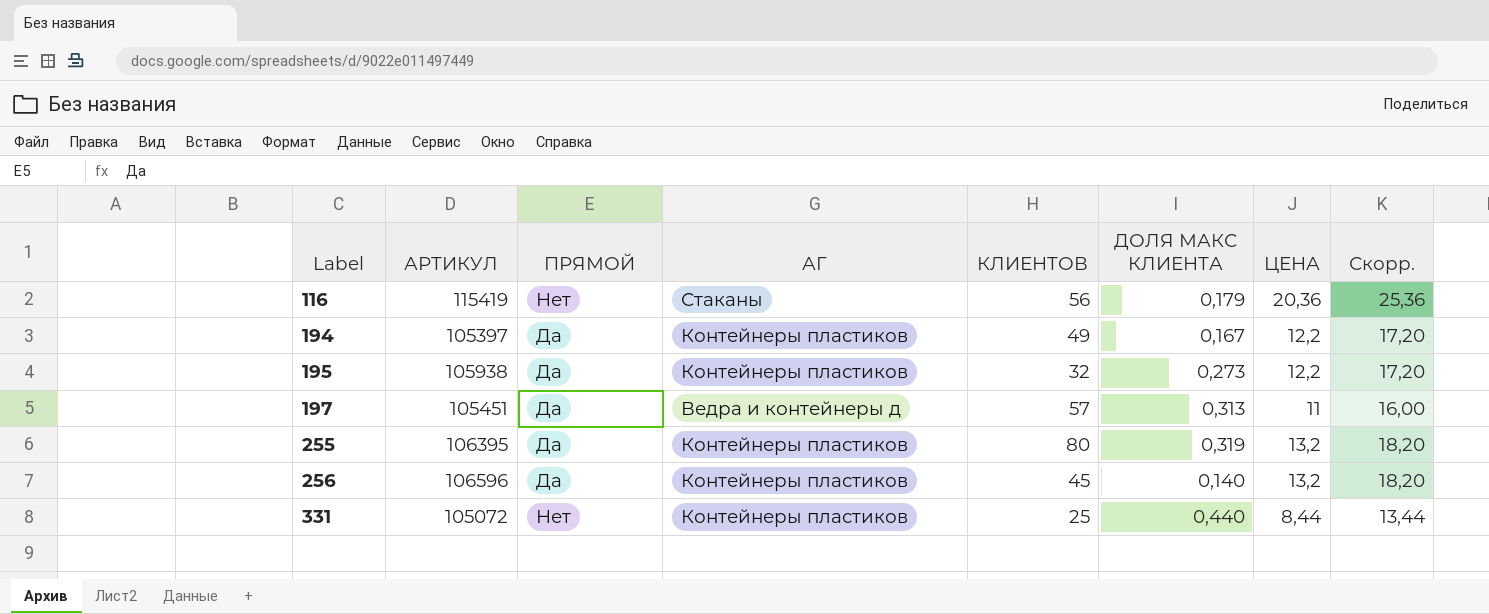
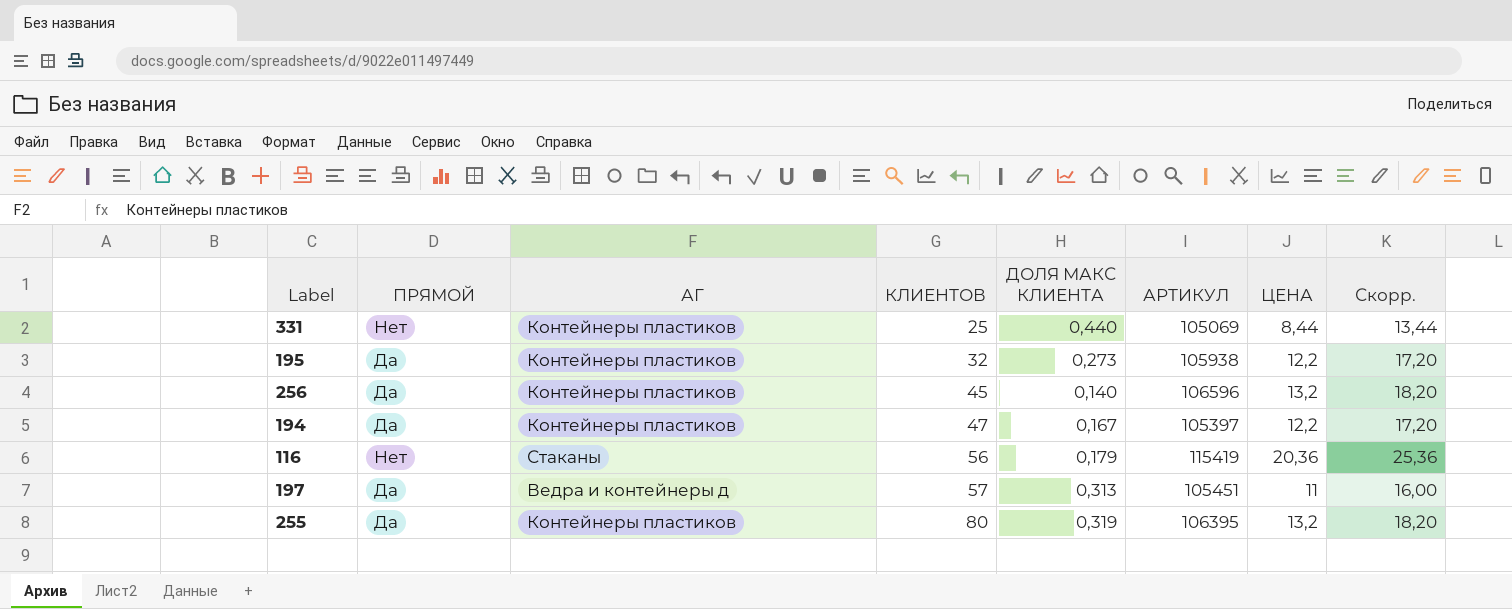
row order: Label ascending -> КЛИЕНТОВ ascending
column АРТИКУЛ | position: 2 -> 6
331 | АРТИКУЛ: 105072 -> 105069
194 | КЛИЕНТОВ: 49 -> 47

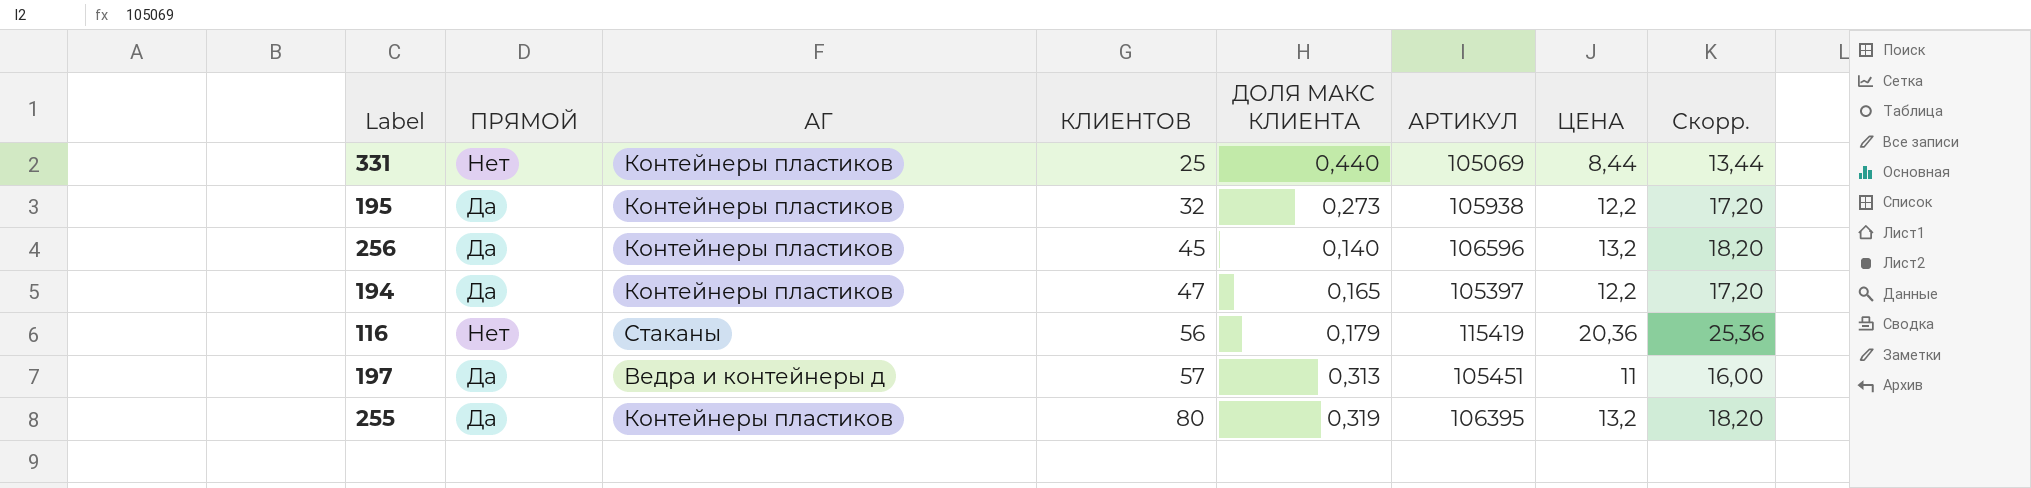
194 | ДОЛЯ МАКС КЛИЕНТА: 0,167 -> 0,165

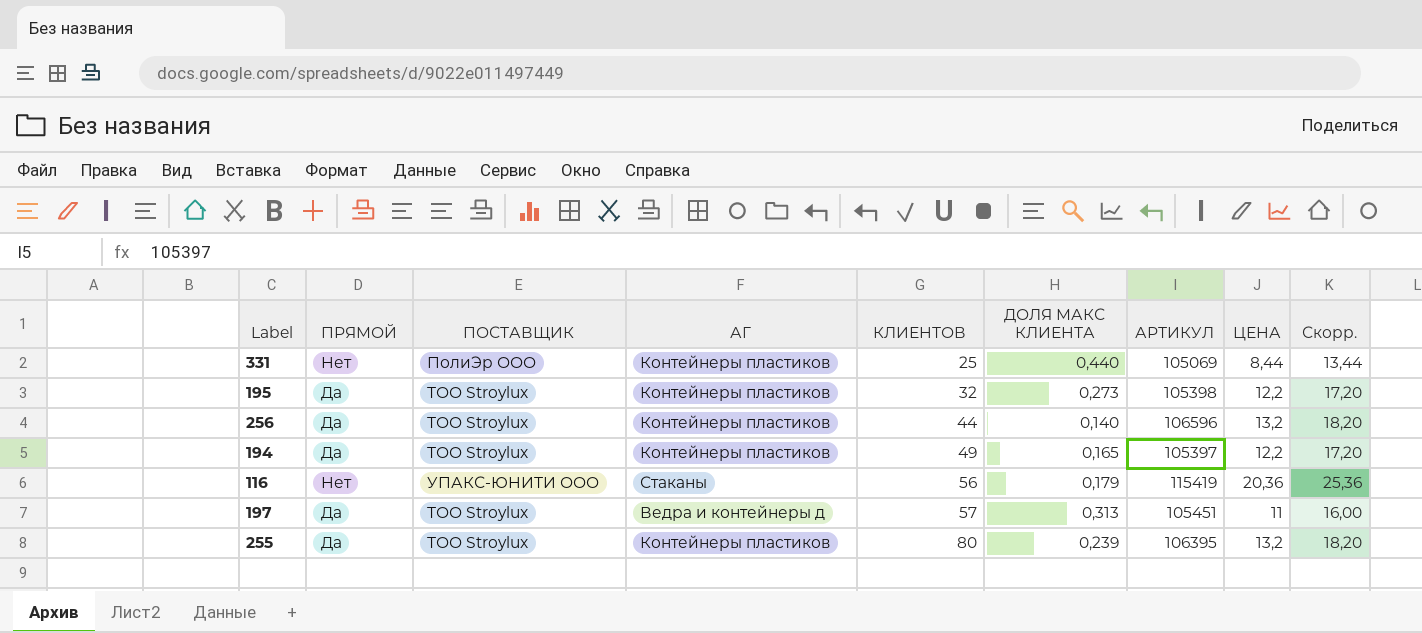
column ПОСТАВЩИК | position: none -> 3
195 | АРТИКУЛ: 105938 -> 105398
256 | КЛИЕНТОВ: 45 -> 44
194 | КЛИЕНТОВ: 47 -> 49
255 | ДОЛЯ МАКС КЛИЕНТА: 0,319 -> 0,239

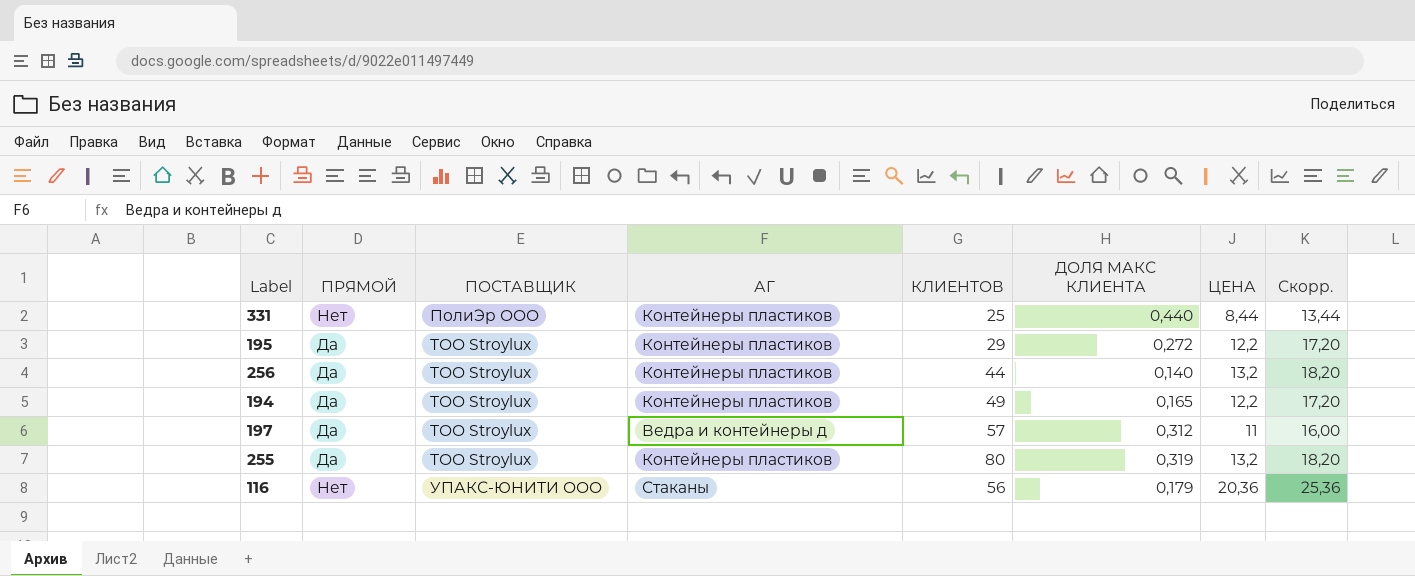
row order: КЛИЕНТОВ ascending -> ПОСТАВЩИК ascending
column АРТИКУЛ | position: 7 -> none
195 | КЛИЕНТОВ: 32 -> 29
195 | ДОЛЯ МАКС КЛИЕНТА: 0,273 -> 0,272
197 | ДОЛЯ МАКС КЛИЕНТА: 0,313 -> 0,312
255 | ДОЛЯ МАКС КЛИЕНТА: 0,239 -> 0,319

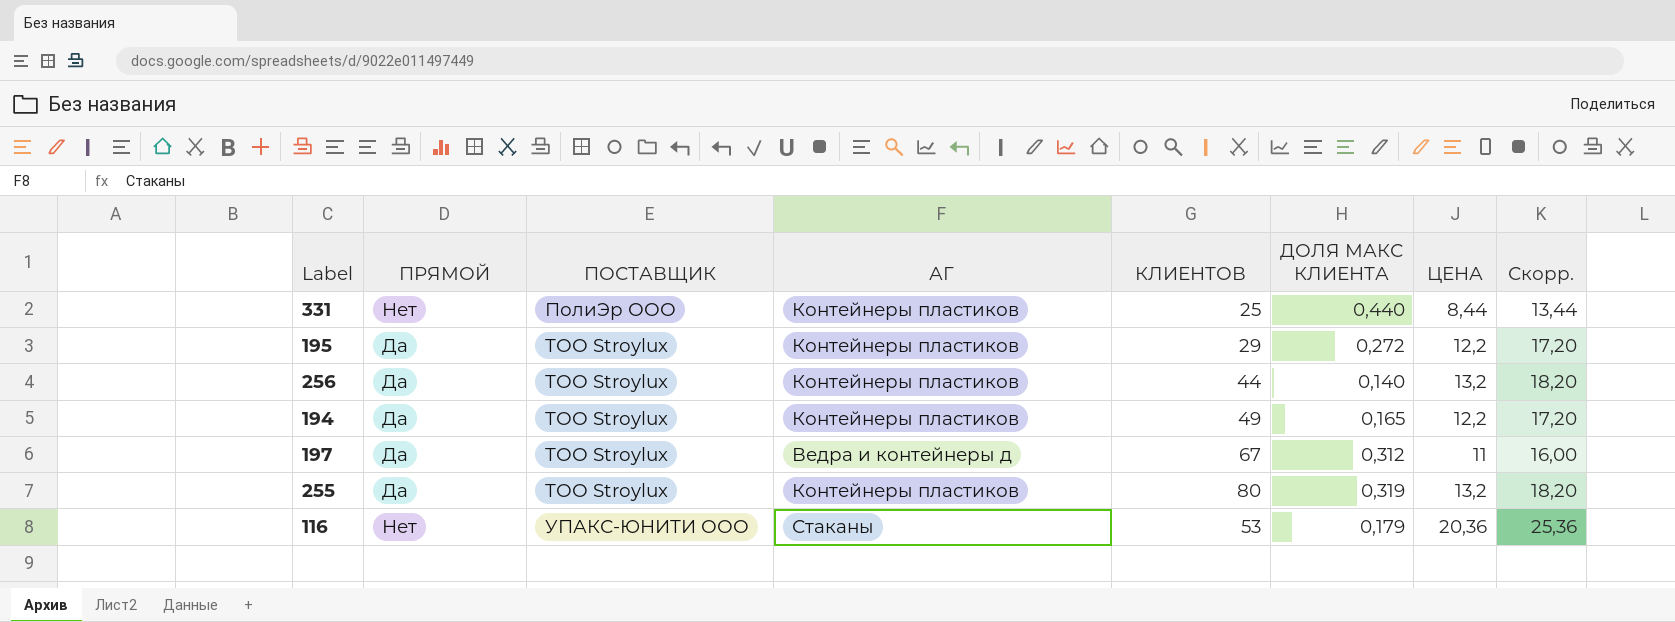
197 | КЛИЕНТОВ: 57 -> 67
116 | КЛИЕНТОВ: 56 -> 53

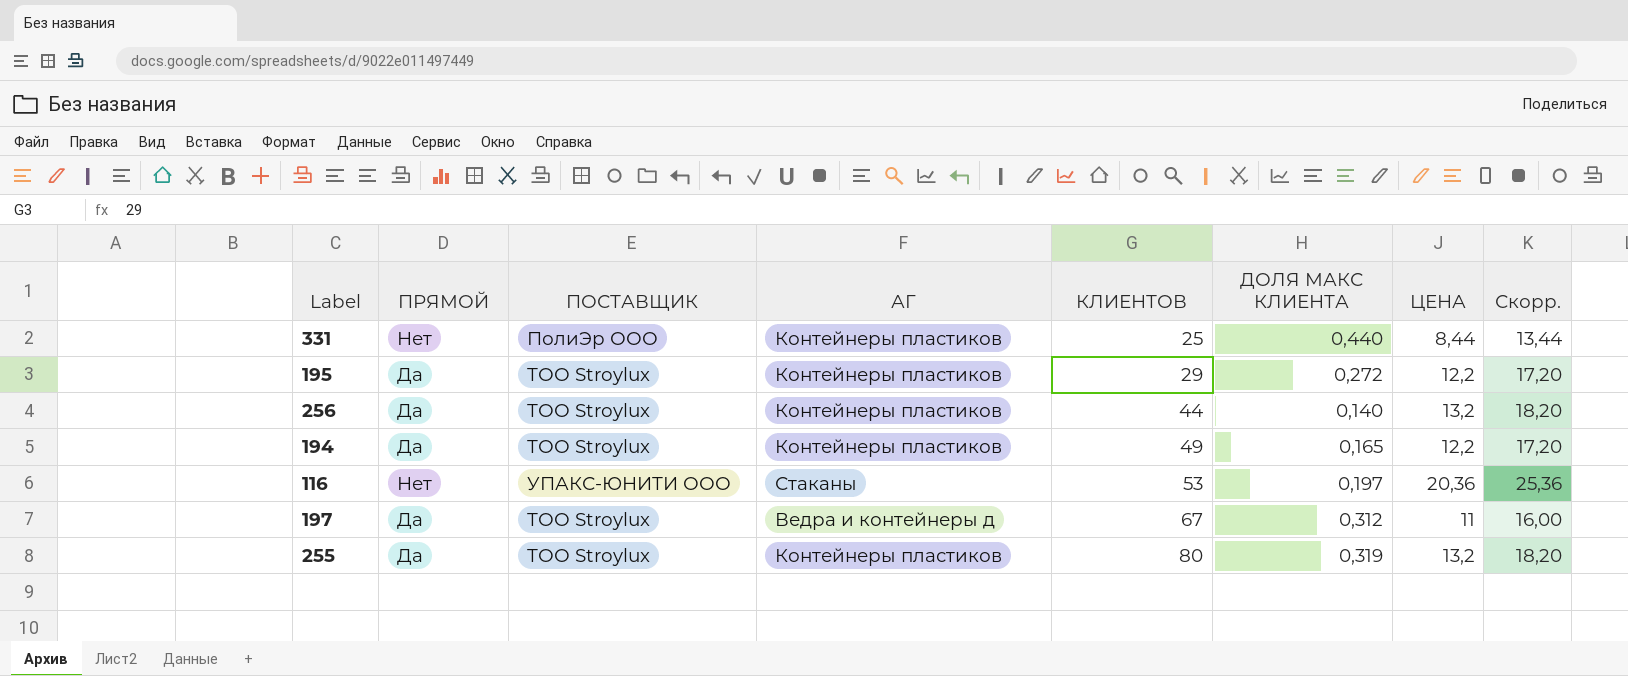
row order: ПОСТАВЩИК ascending -> КЛИЕНТОВ ascending
116 | ДОЛЯ МАКС КЛИЕНТА: 0,179 -> 0,197

